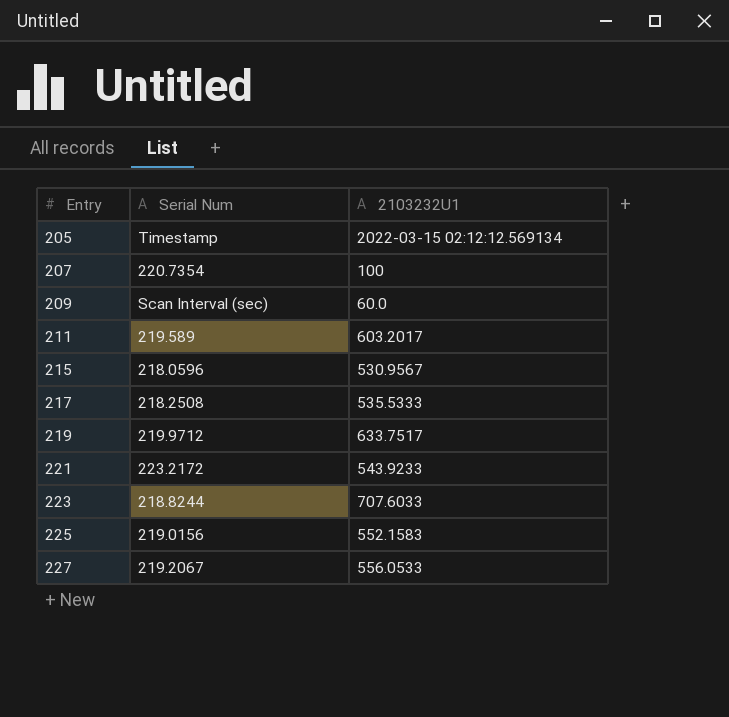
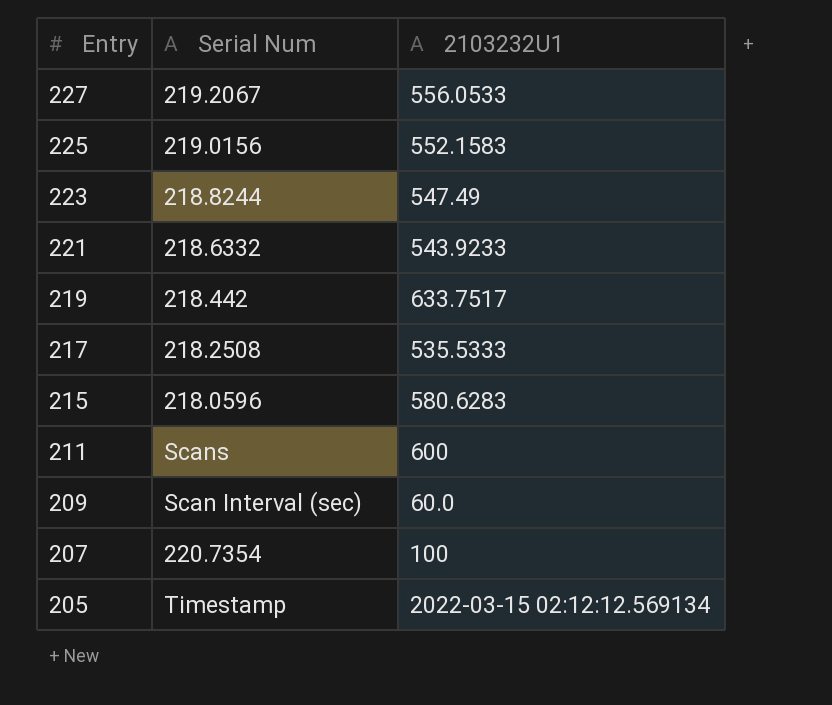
row order: Entry ascending -> Entry descending
223 | 2103232U1: 707.6033 -> 547.49
221 | Serial Num: 223.2172 -> 218.6332
219 | Serial Num: 219.9712 -> 218.442
215 | 2103232U1: 530.9567 -> 580.6283
211 | Serial Num: 219.589 -> Scans
211 | 2103232U1: 603.2017 -> 600

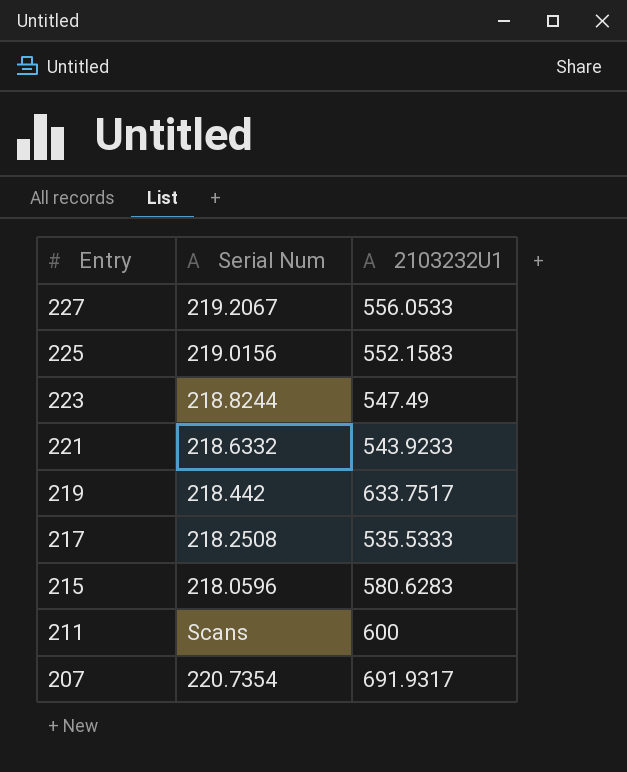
row 209: Scan Interval (sec) | 60.0 -> none
row 205: Timestamp | 2022-03-15 02:12:12.569134 -> none
207 | 2103232U1: 100 -> 691.9317

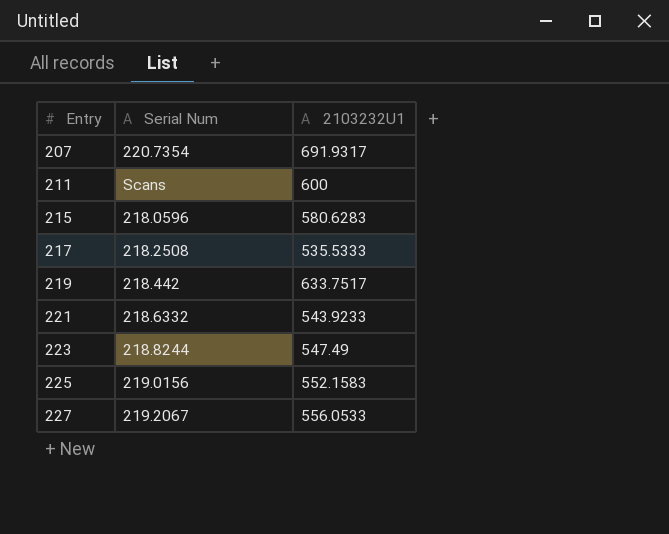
row order: Entry descending -> Entry ascending

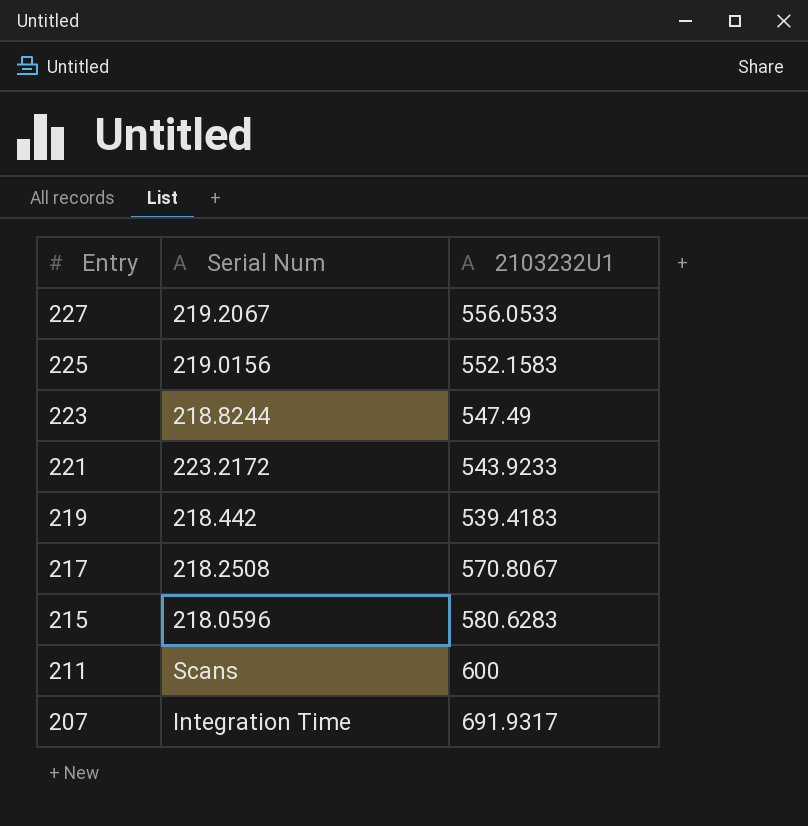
row order: Entry ascending -> Entry descending
221 | Serial Num: 218.6332 -> 223.2172
219 | 2103232U1: 633.7517 -> 539.4183
217 | 2103232U1: 535.5333 -> 570.8067
207 | Serial Num: 220.7354 -> Integration Time

